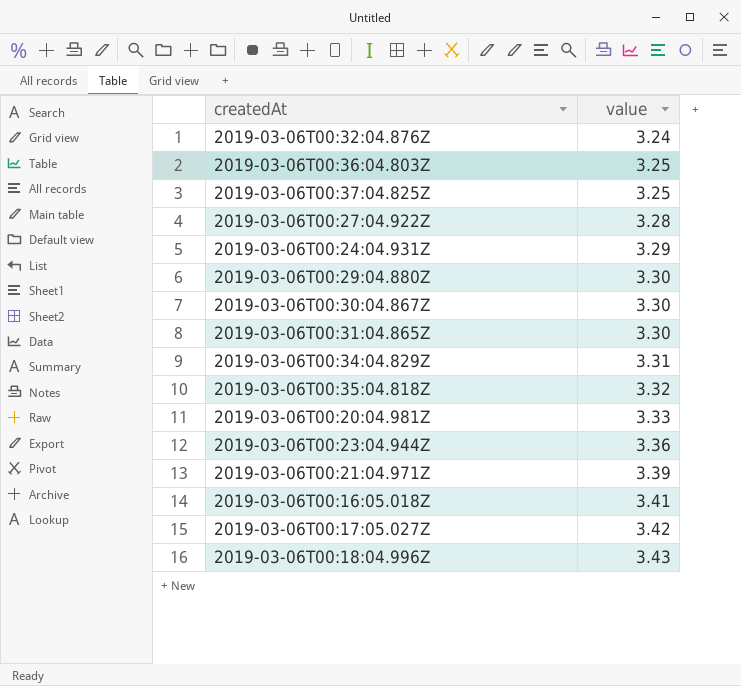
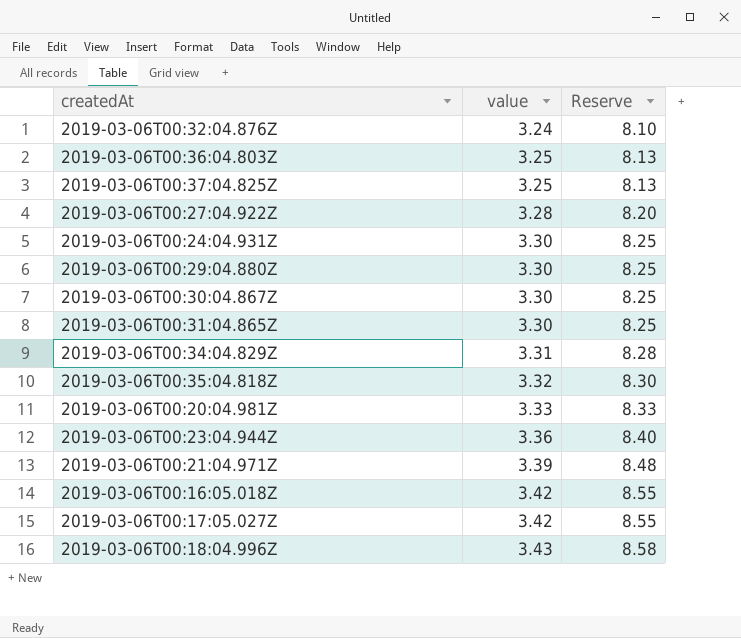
column Reserve | formula: none -> [value] * 2.5
2019-03-06T00:24:04.931Z | value: 3.29 -> 3.30
2019-03-06T00:16:05.018Z | value: 3.41 -> 3.42

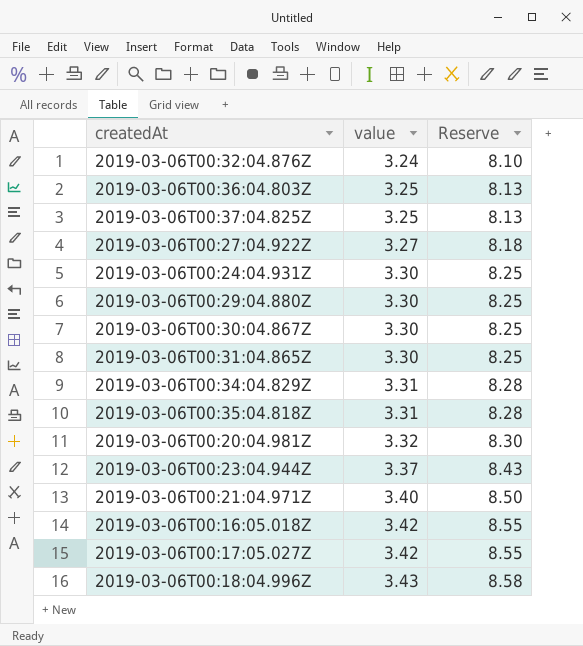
2019-03-06T00:27:04.922Z | value: 3.28 -> 3.27
2019-03-06T00:27:04.922Z | Reserve: 8.20 -> 8.18
2019-03-06T00:35:04.818Z | value: 3.32 -> 3.31
2019-03-06T00:35:04.818Z | Reserve: 8.30 -> 8.28
2019-03-06T00:20:04.981Z | value: 3.33 -> 3.32
2019-03-06T00:20:04.981Z | Reserve: 8.33 -> 8.30
2019-03-06T00:23:04.944Z | value: 3.36 -> 3.37
2019-03-06T00:23:04.944Z | Reserve: 8.40 -> 8.43
2019-03-06T00:21:04.971Z | value: 3.39 -> 3.40
2019-03-06T00:21:04.971Z | Reserve: 8.48 -> 8.50

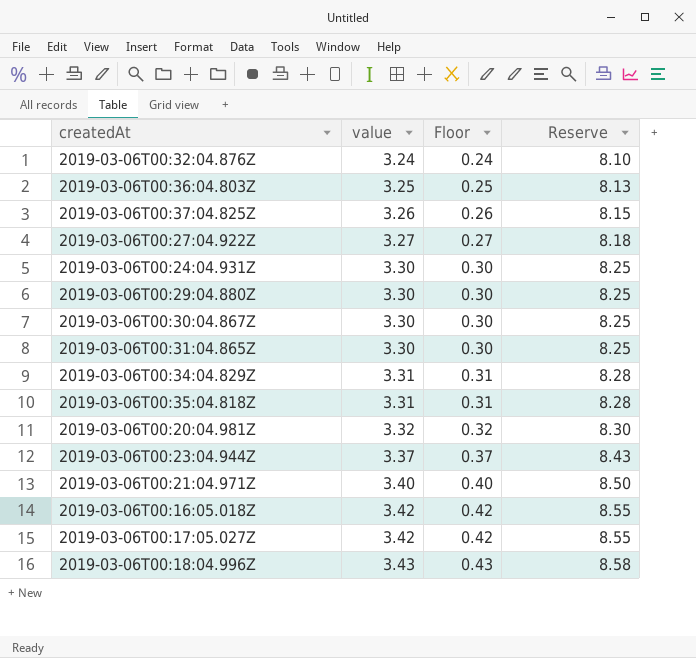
column Floor | formula: none -> [value] - 3
2019-03-06T00:37:04.825Z | value: 3.25 -> 3.26
2019-03-06T00:37:04.825Z | Reserve: 8.13 -> 8.15

